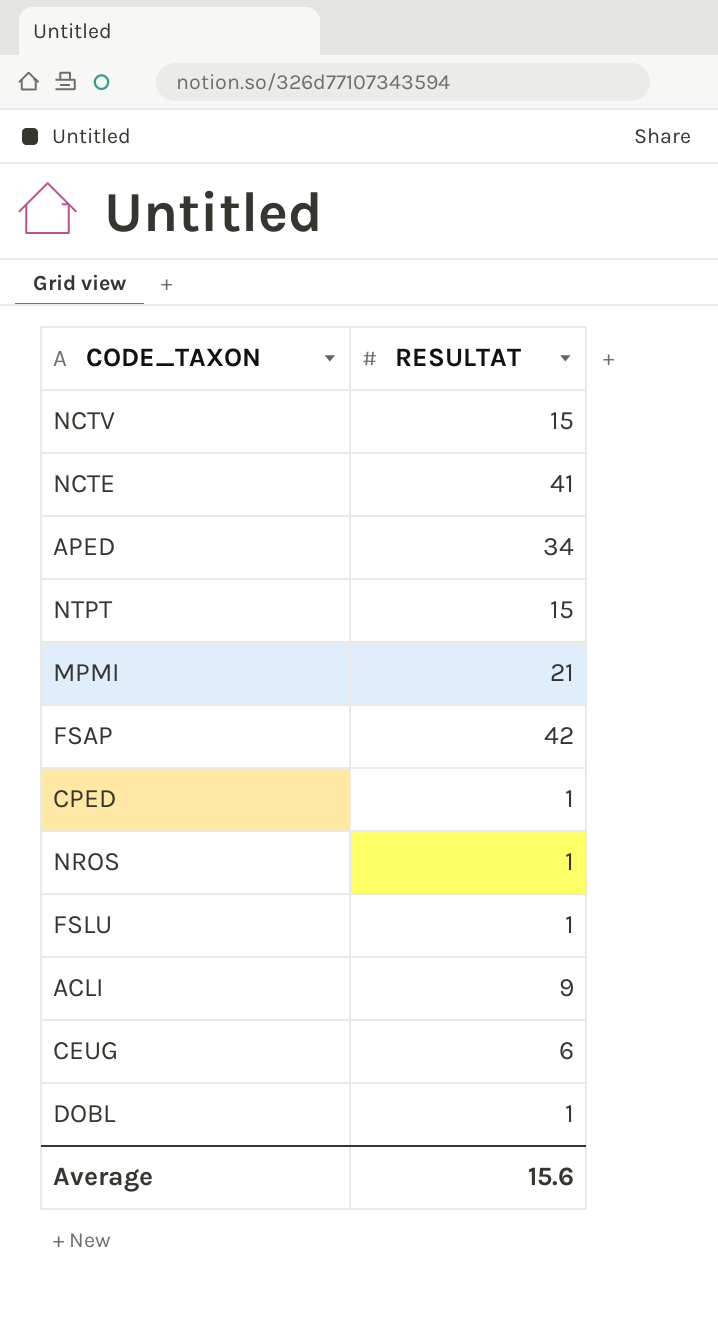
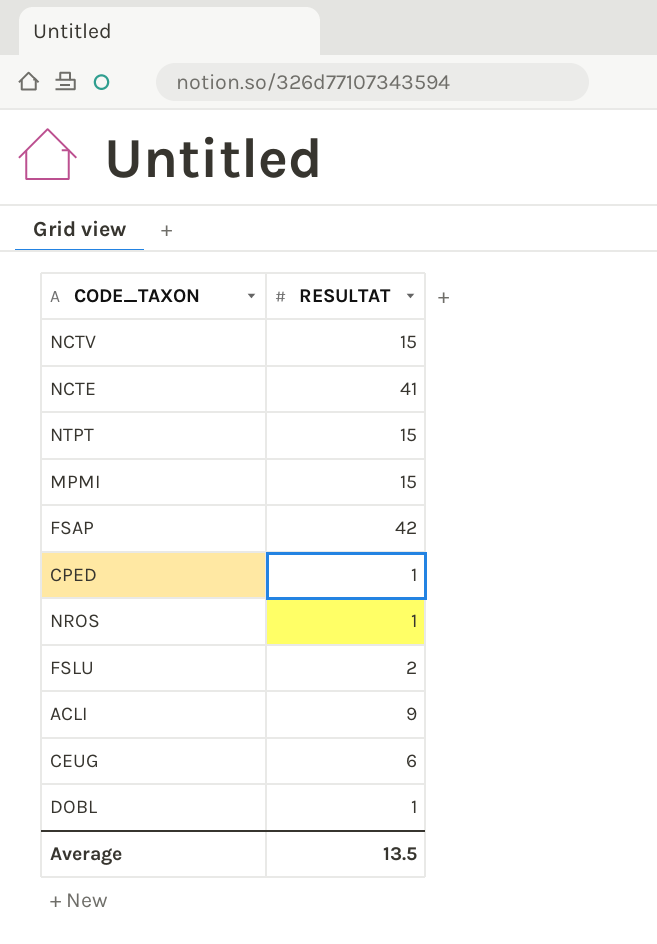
row APED: 34 -> none
MPMI | RESULTAT: 21 -> 15
FSLU | RESULTAT: 1 -> 2
Average | RESULTAT: 15.6 -> 13.5

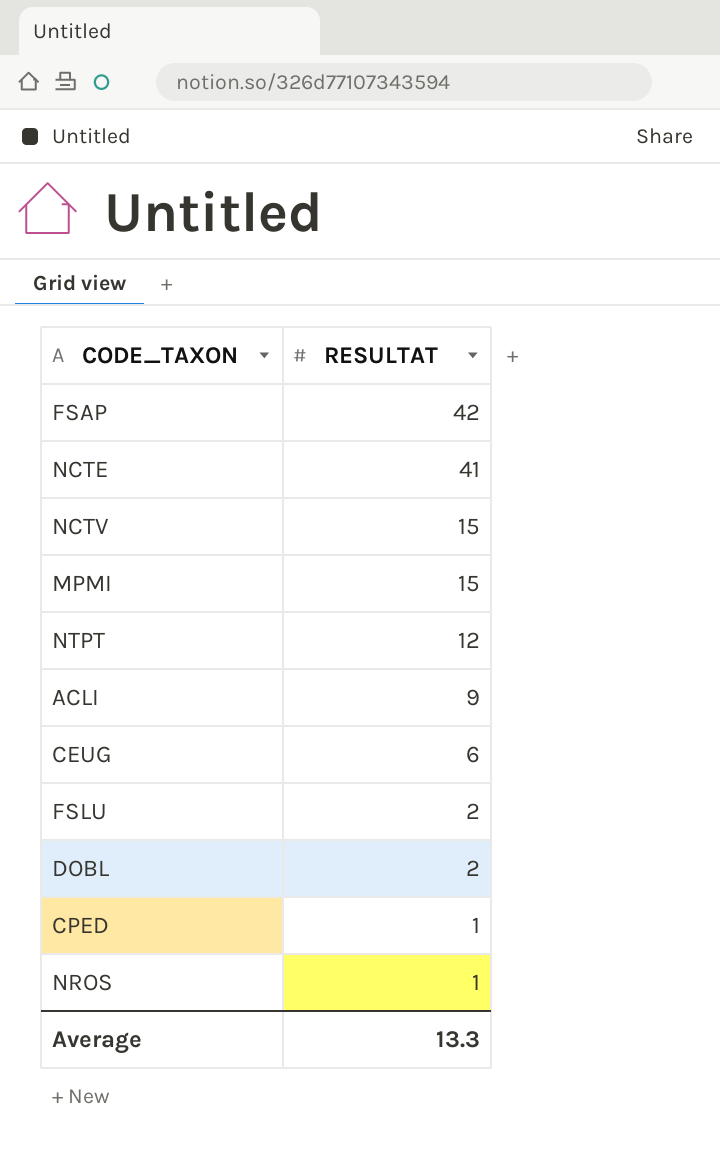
row order: none -> RESULTAT descending
NTPT | RESULTAT: 15 -> 12
DOBL | RESULTAT: 1 -> 2
Average | RESULTAT: 13.5 -> 13.3

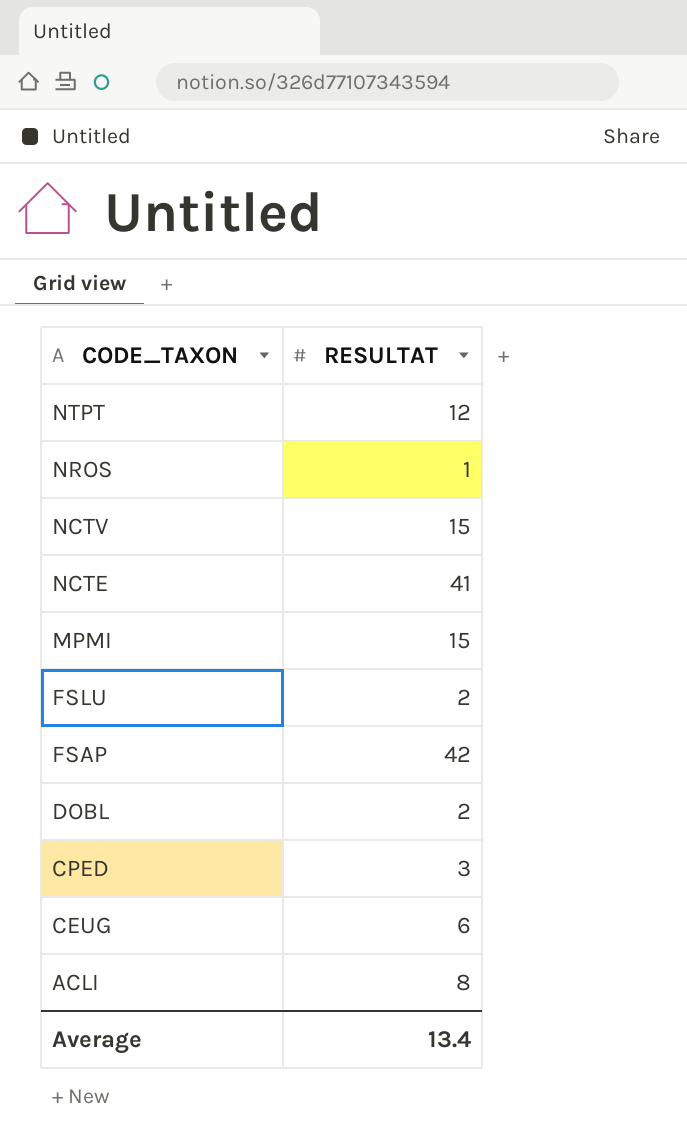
row order: RESULTAT descending -> CODE_TAXON descending
CPED | RESULTAT: 1 -> 3
ACLI | RESULTAT: 9 -> 8
Average | RESULTAT: 13.3 -> 13.4

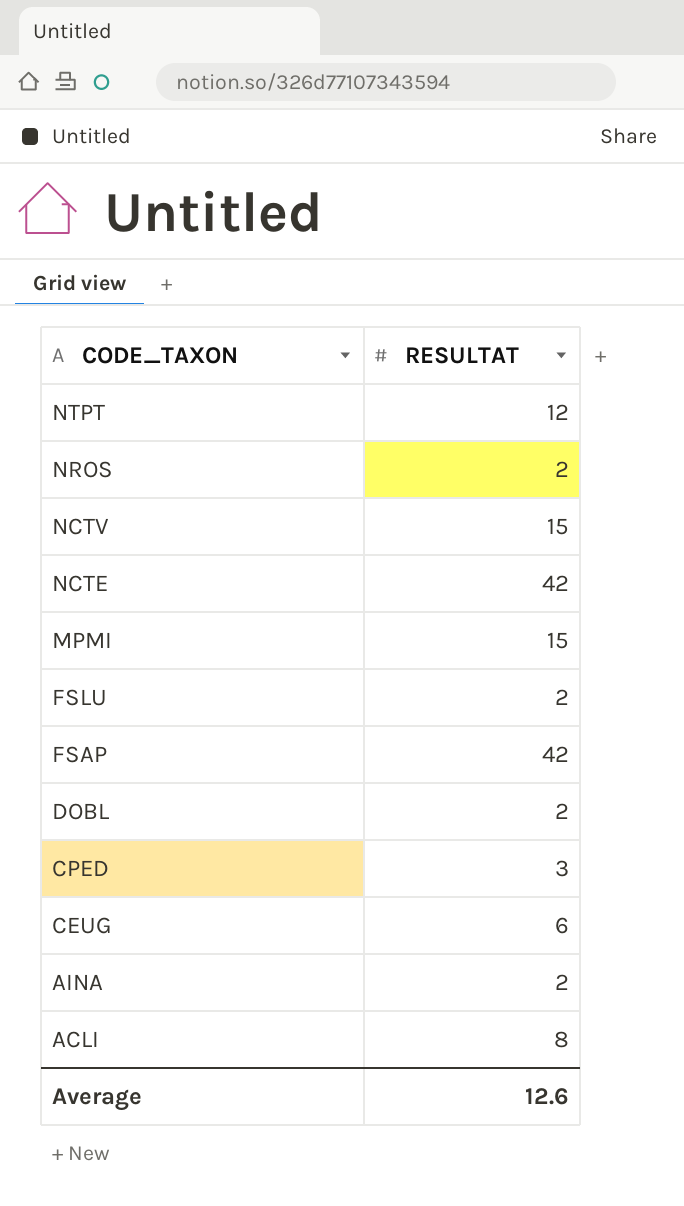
NROS | RESULTAT: 1 -> 2
NCTE | RESULTAT: 41 -> 42
row AINA: none -> 2
Average | RESULTAT: 13.4 -> 12.6

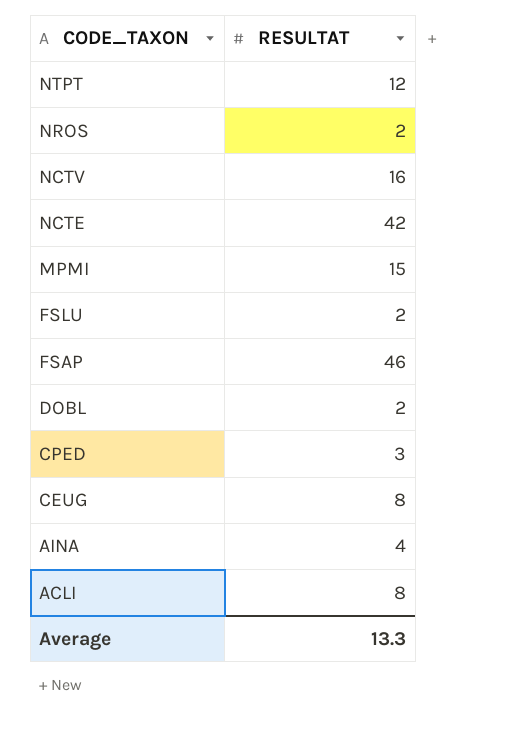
NCTV | RESULTAT: 15 -> 16
FSAP | RESULTAT: 42 -> 46
CEUG | RESULTAT: 6 -> 8
AINA | RESULTAT: 2 -> 4
Average | RESULTAT: 12.6 -> 13.3

